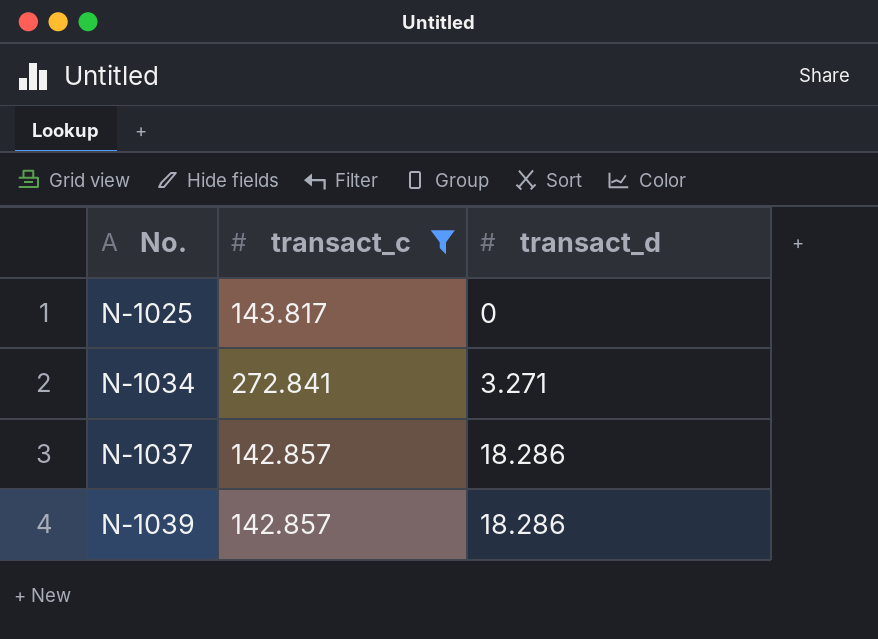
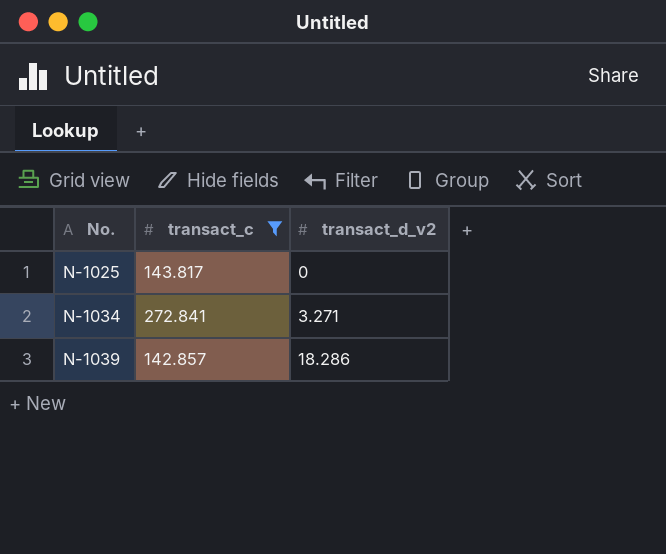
column name: transact_d -> transact_d_v2
row N-1037: 142.857 | 18.286 -> none

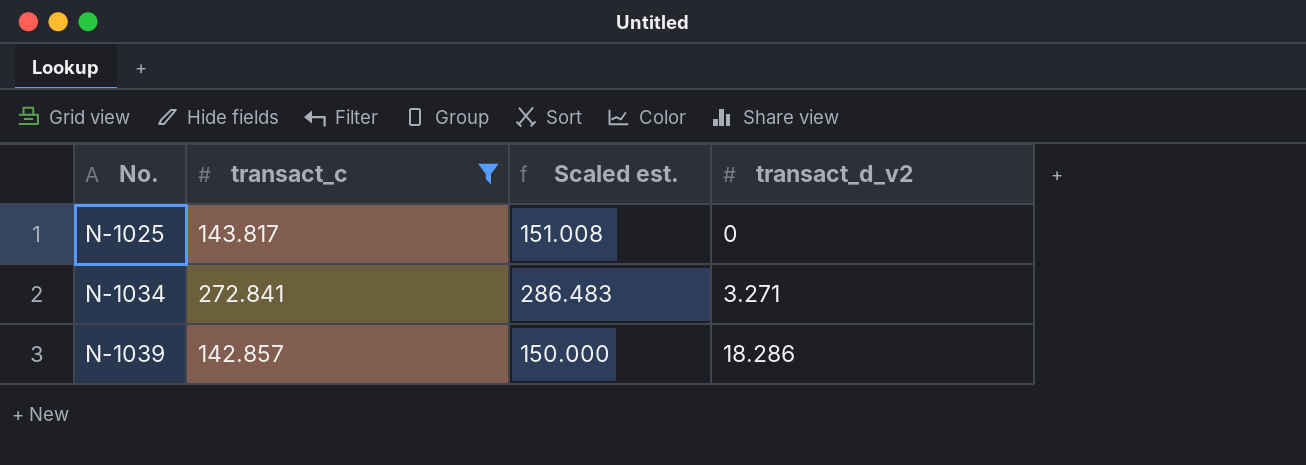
column Scaled est. | formula: none -> [transact_c] * 1.05

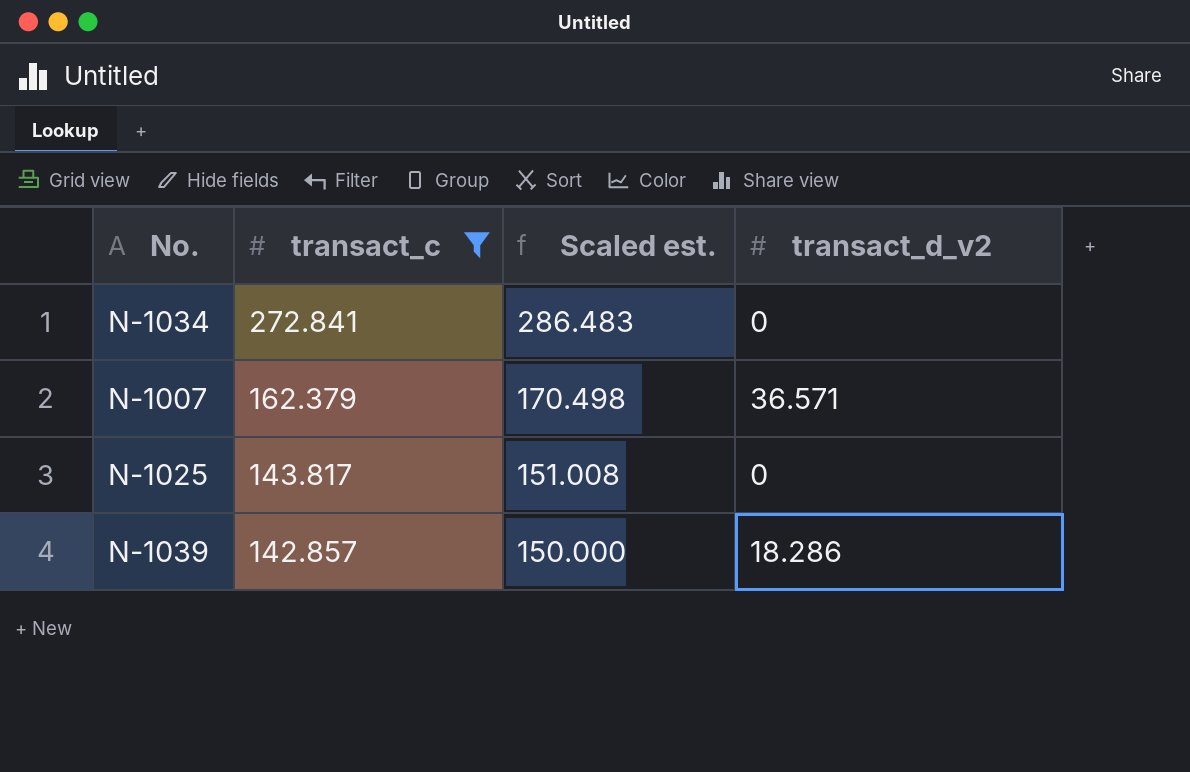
row order: No. ascending -> transact_c descending
N-1034 | transact_d_v2: 3.271 -> 0
row N-1007: none -> 162.379 | 170.498 | 36.571

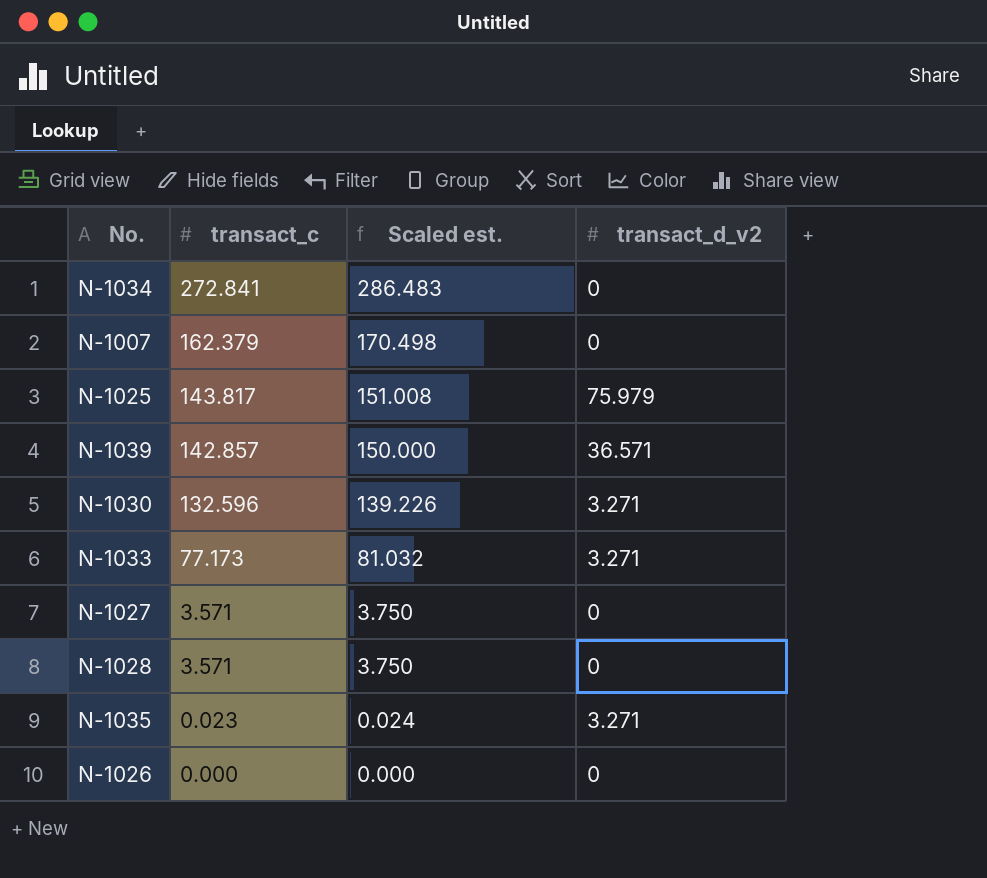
filter: transact_c >= 142.857 -> none
N-1007 | transact_d_v2: 36.571 -> 0
N-1025 | transact_d_v2: 0 -> 75.979
N-1039 | transact_d_v2: 18.286 -> 36.571

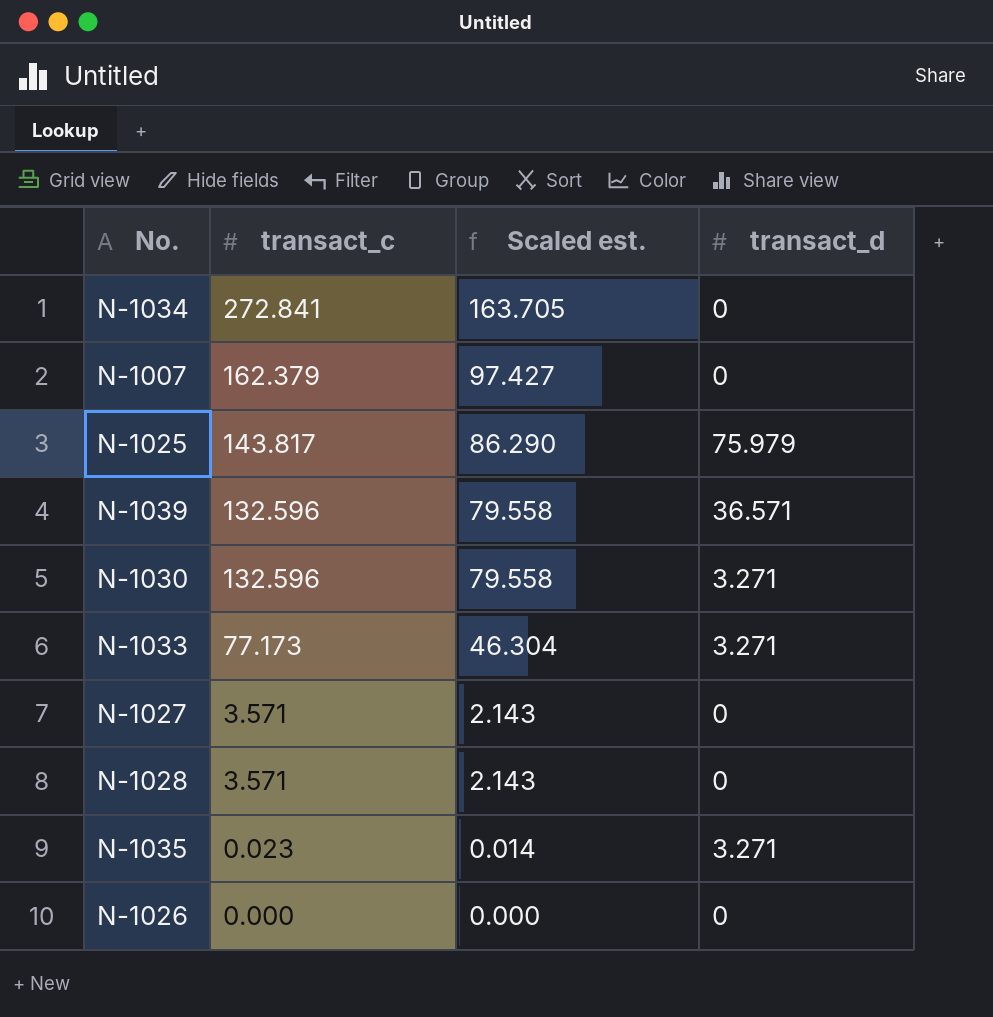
column Scaled est. | formula: [transact_c] * 1.05 -> [transact_c] * 0.6
column name: transact_d_v2 -> transact_d
N-1039 | transact_c: 142.857 -> 132.596

